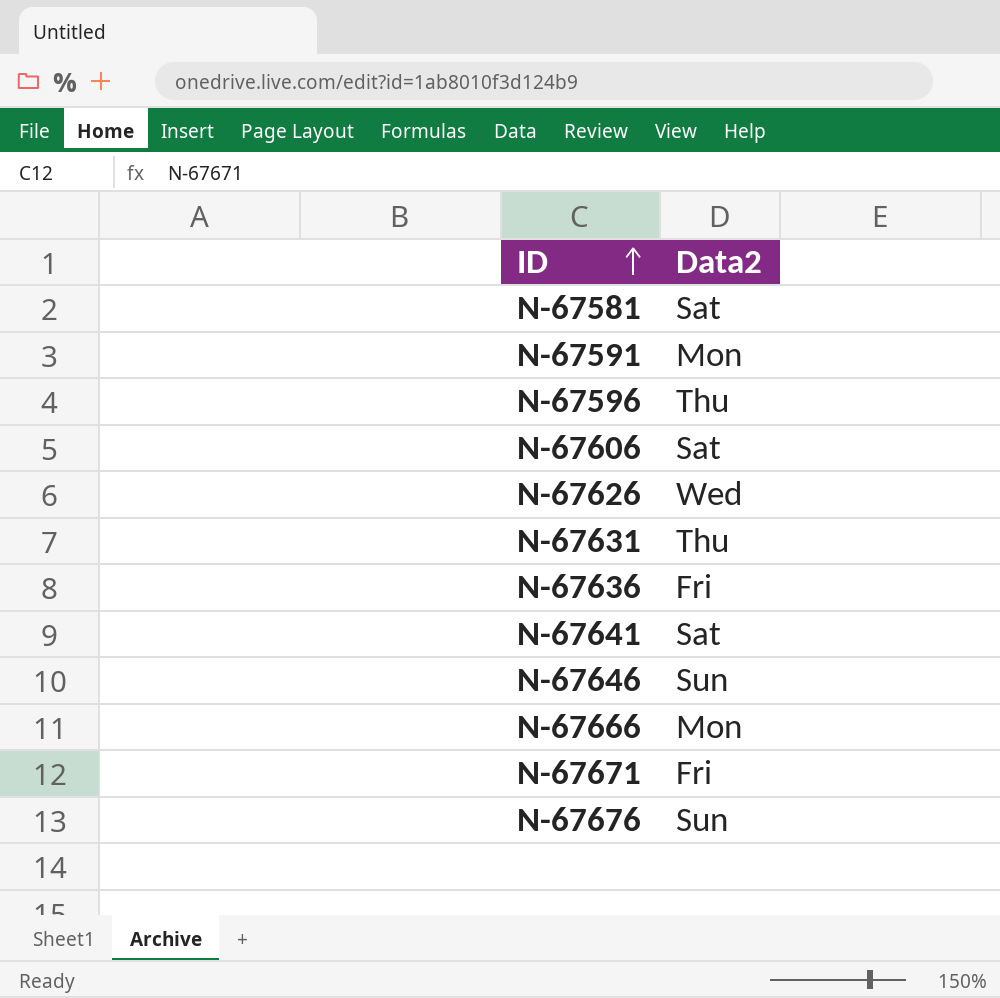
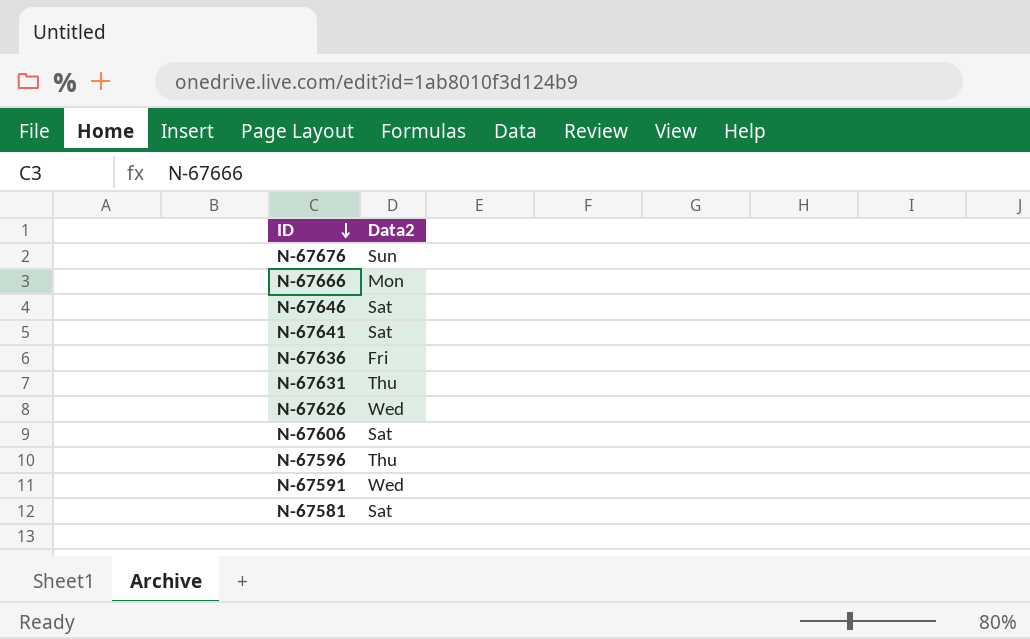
row order: ID ascending -> ID descending
row N-67671: Fri -> none
N-67646 | Data2: Sun -> Sat
N-67591 | Data2: Mon -> Wed

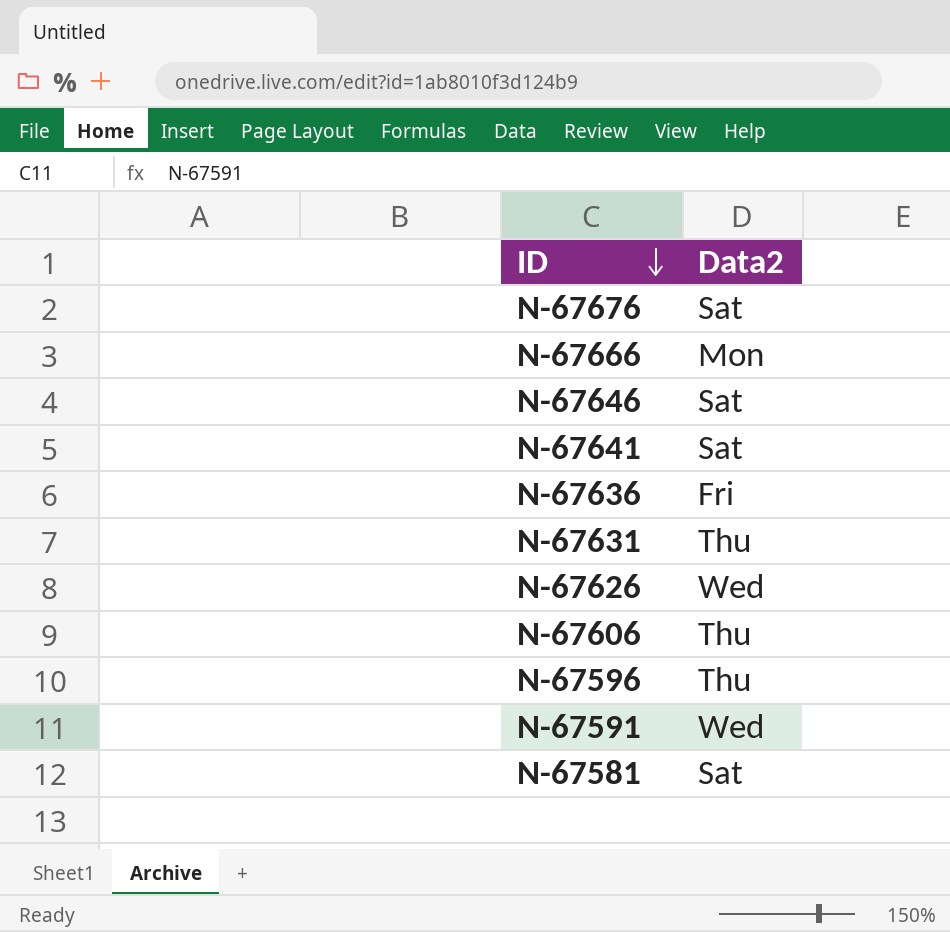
N-67676 | Data2: Sun -> Sat
N-67606 | Data2: Sat -> Thu

